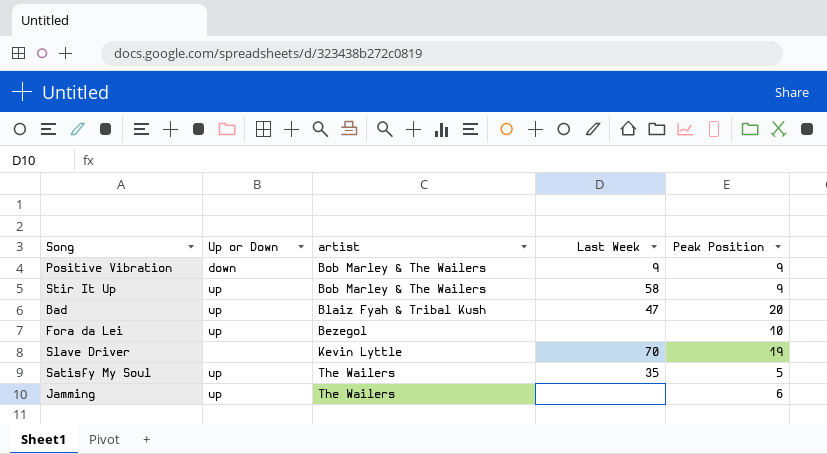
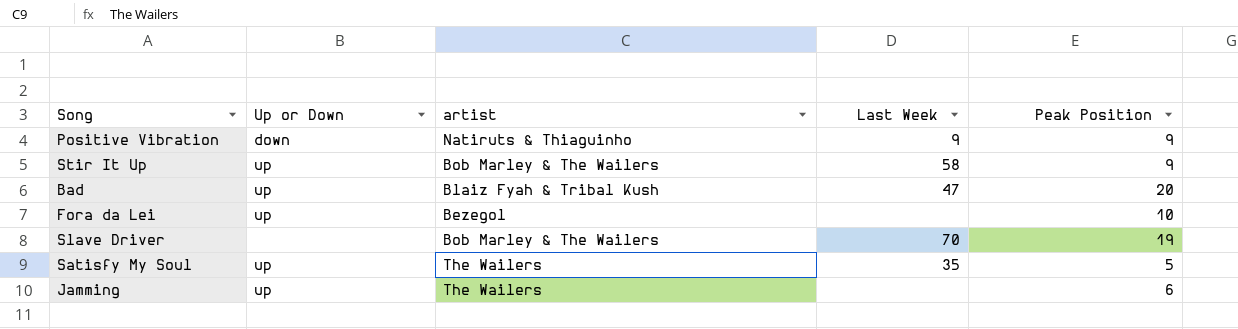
Positive Vibration | artist: Bob Marley & The Wailers -> Natiruts & Thiaguinho
Slave Driver | artist: Kevin Lyttle -> Bob Marley & The Wailers

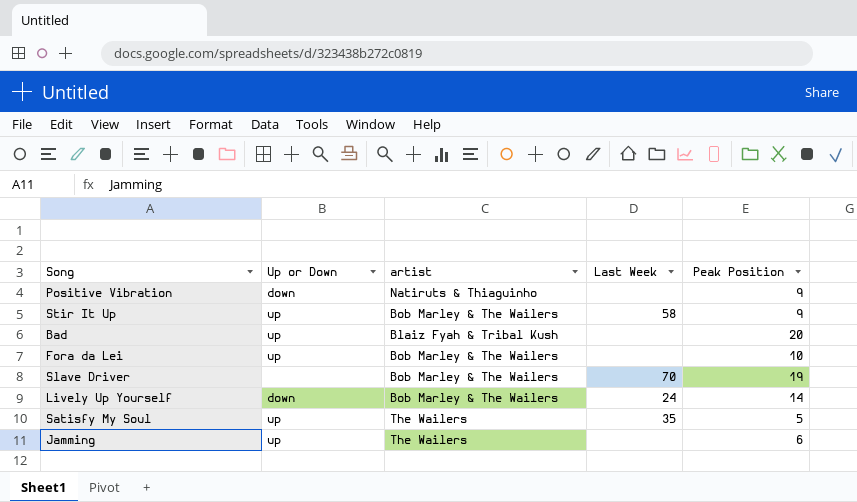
Positive Vibration | Last Week: 9 -> none
Bad | Last Week: 47 -> none
Fora da Lei | artist: Bezegol -> Bob Marley & The Wailers
row Lively Up Yourself: none -> down | Bob Marley & The Wailers | 24 | 14

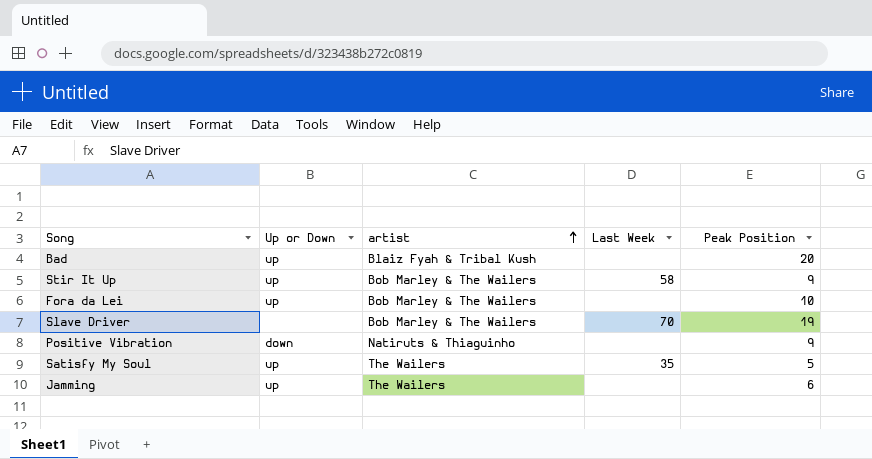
row order: none -> artist ascending
row Lively Up Yourself: down | Bob Marley & The Wailers | 24 | 14 -> none

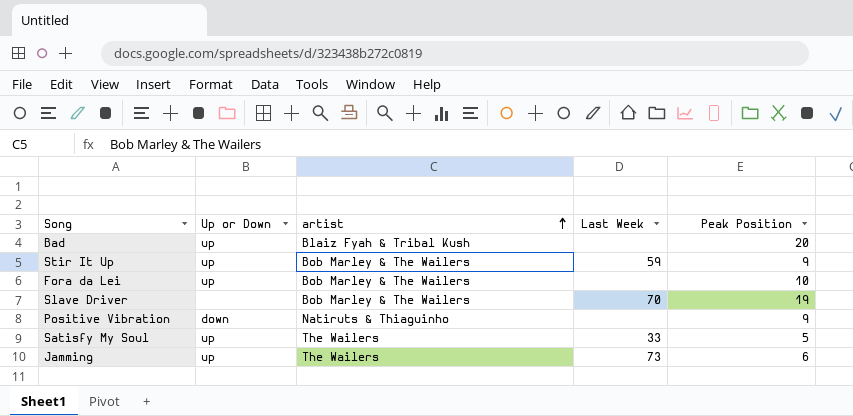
Stir It Up | Last Week: 58 -> 59
Satisfy My Soul | Last Week: 35 -> 33
Jamming | Last Week: none -> 73

